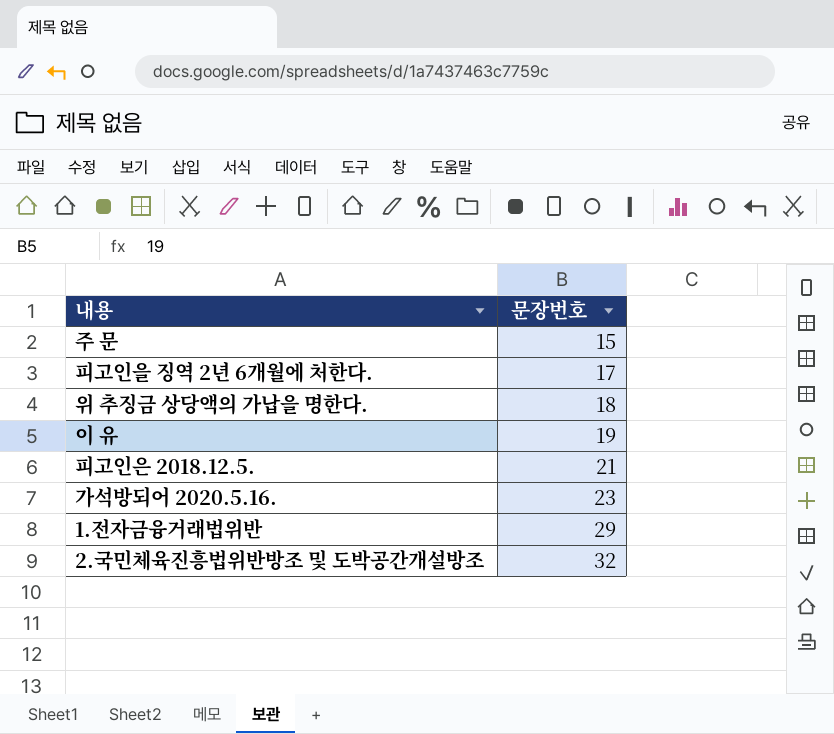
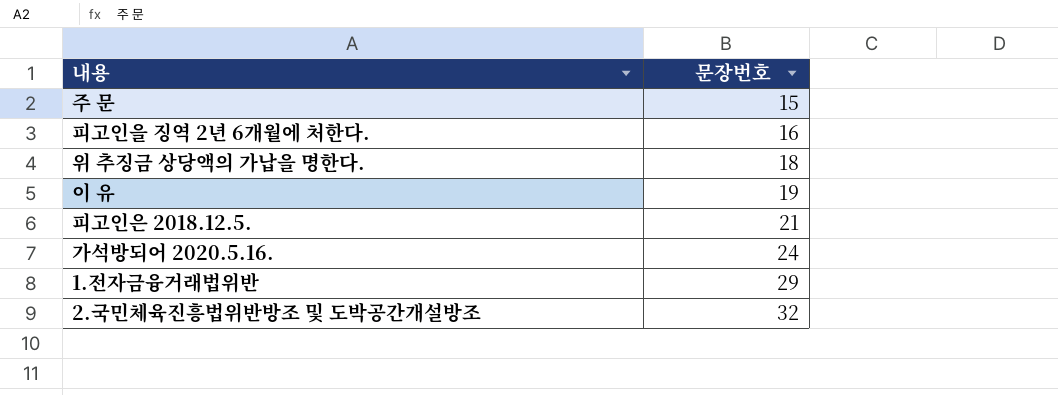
피고인을 징역 2년 6개월에 처한다. | 문장번호: 17 -> 16
가석방되어 2020.5.16. | 문장번호: 23 -> 24

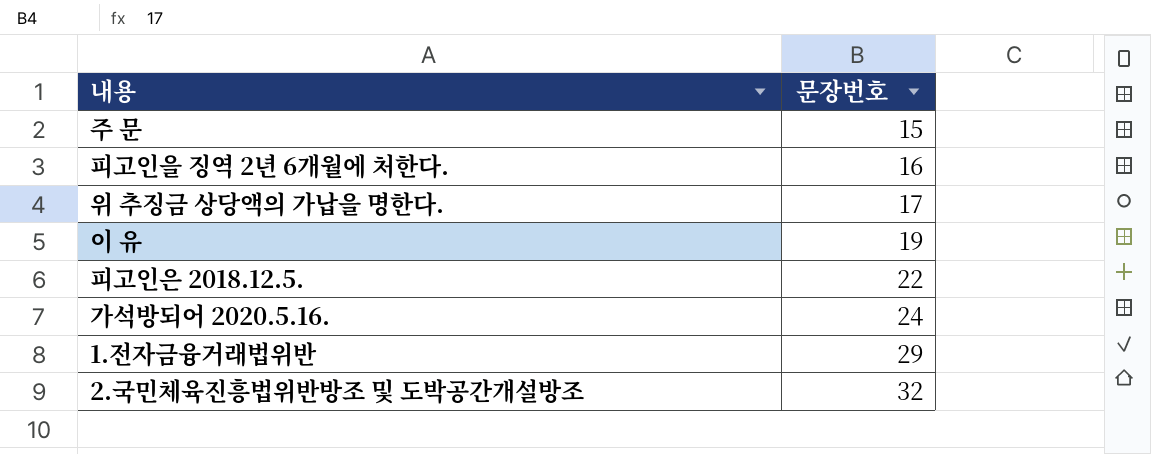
위 추징금 상당액의 가납을 명한다. | 문장번호: 18 -> 17
피고인은 2018.12.5. | 문장번호: 21 -> 22

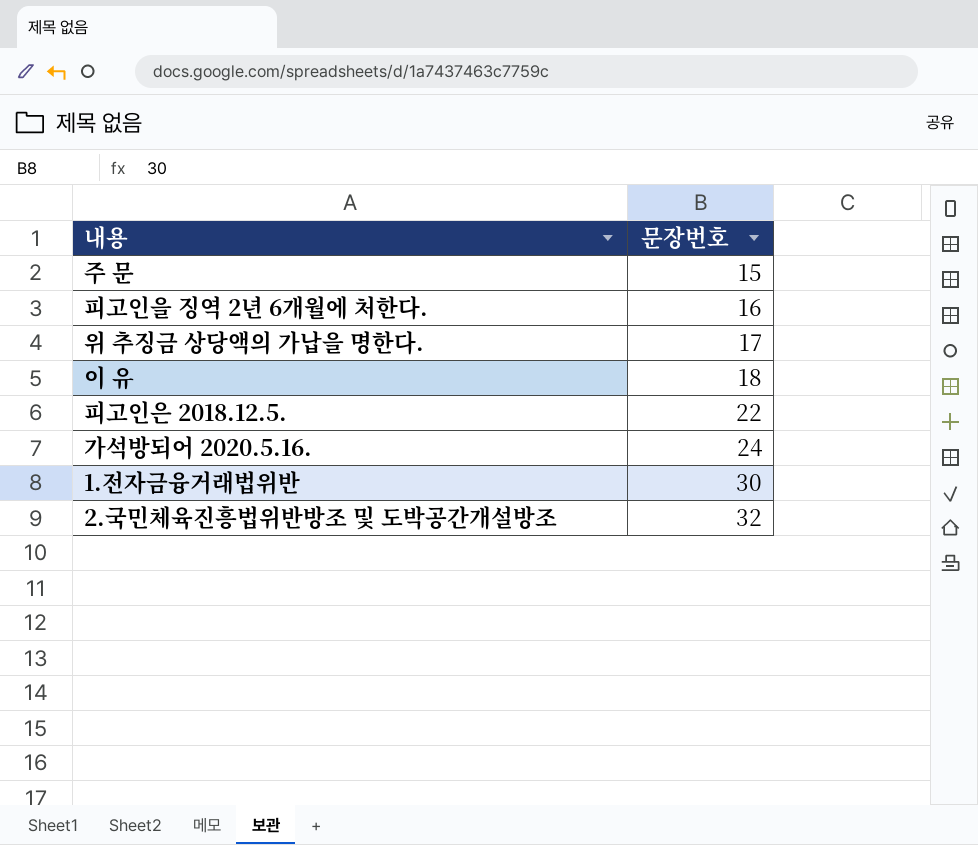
이 유 | 문장번호: 19 -> 18
1.전자금융거래법위반 | 문장번호: 29 -> 30

